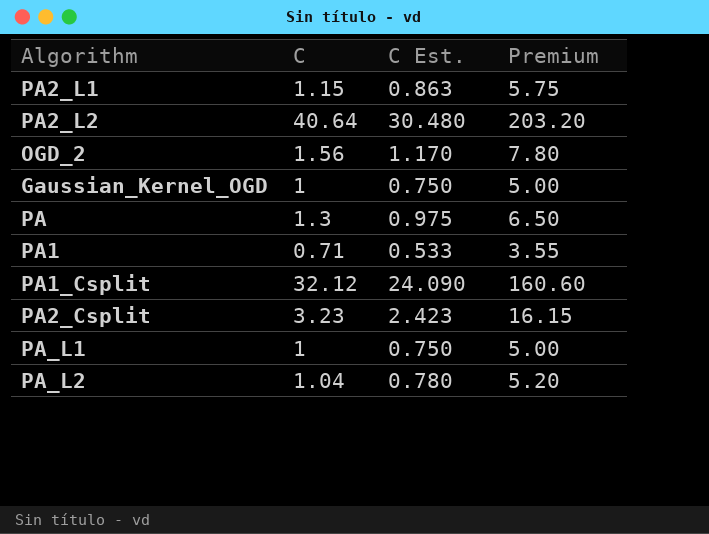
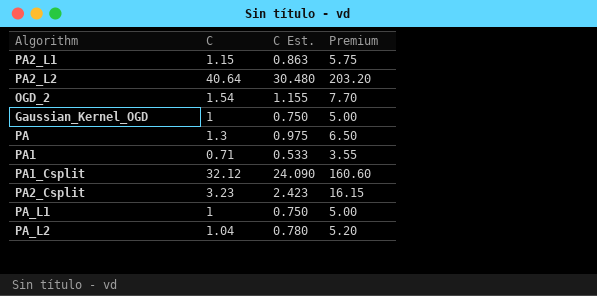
OGD_2 | C: 1.56 -> 1.54
OGD_2 | C Est.: 1.170 -> 1.155
OGD_2 | Premium: 7.80 -> 7.70

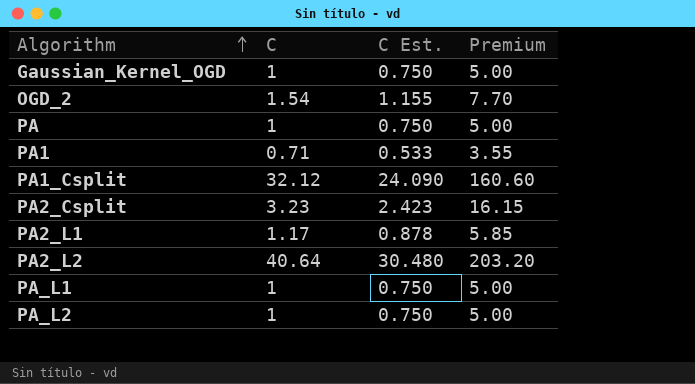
row order: none -> Algorithm ascending
PA | C: 1.3 -> 1
PA | C Est.: 0.975 -> 0.750
PA | Premium: 6.50 -> 5.00
PA2_L1 | C: 1.15 -> 1.17
PA2_L1 | C Est.: 0.863 -> 0.878
PA2_L1 | Premium: 5.75 -> 5.85
PA_L2 | C: 1.04 -> 1
PA_L2 | C Est.: 0.780 -> 0.750
PA_L2 | Premium: 5.20 -> 5.00

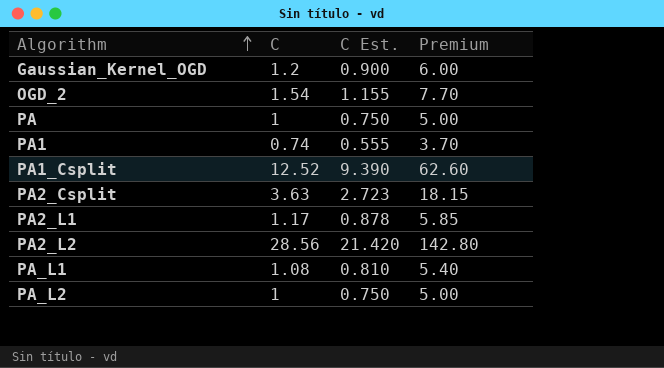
Gaussian_Kernel_OGD | C: 1 -> 1.2
Gaussian_Kernel_OGD | C Est.: 0.750 -> 0.900
Gaussian_Kernel_OGD | Premium: 5.00 -> 6.00
PA1 | C: 0.71 -> 0.74
PA1 | C Est.: 0.533 -> 0.555
PA1 | Premium: 3.55 -> 3.70
PA1_Csplit | C: 32.12 -> 12.52
PA1_Csplit | C Est.: 24.090 -> 9.390
PA1_Csplit | Premium: 160.60 -> 62.60
PA2_Csplit | C: 3.23 -> 3.63
PA2_Csplit | C Est.: 2.423 -> 2.723
PA2_Csplit | Premium: 16.15 -> 18.15
PA2_L2 | C: 40.64 -> 28.56
PA2_L2 | C Est.: 30.480 -> 21.420
PA2_L2 | Premium: 203.20 -> 142.80
PA_L1 | C: 1 -> 1.08
PA_L1 | C Est.: 0.750 -> 0.810
PA_L1 | Premium: 5.00 -> 5.40

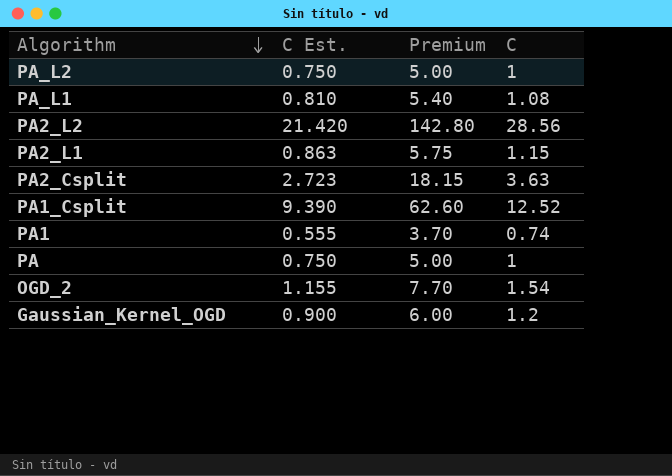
row order: Algorithm ascending -> Algorithm descending
column C | position: 2 -> 4
PA2_L1 | C Est.: 0.878 -> 0.863
PA2_L1 | Premium: 5.85 -> 5.75
PA2_L1 | C: 1.17 -> 1.15

